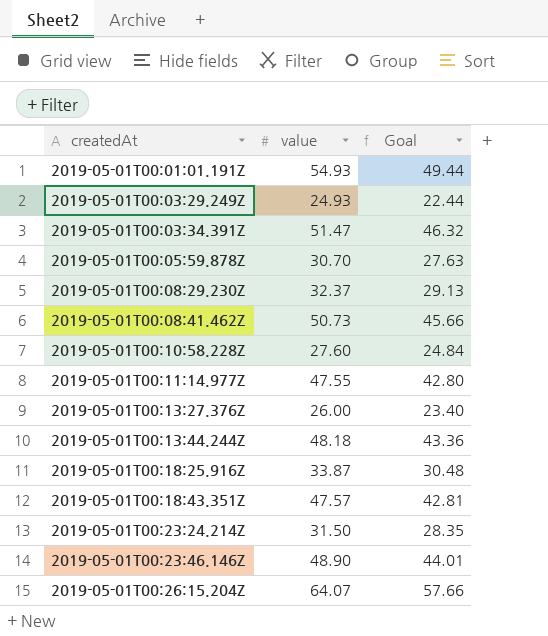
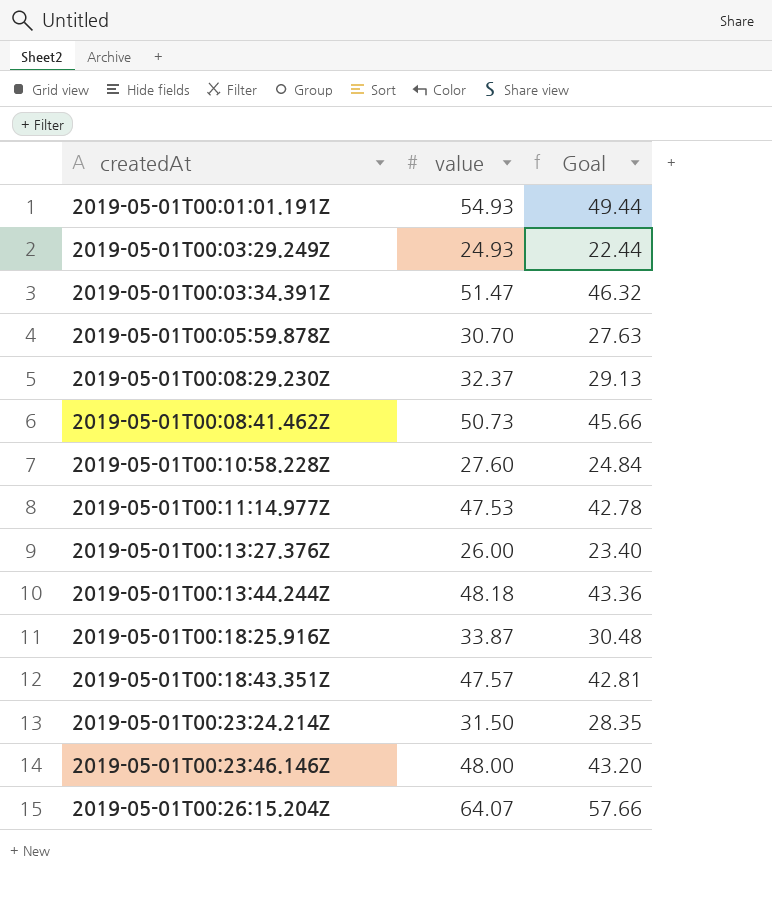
2019-05-01T00:11:14.977Z | value: 47.55 -> 47.53
2019-05-01T00:11:14.977Z | Goal: 42.80 -> 42.78
2019-05-01T00:23:46.146Z | value: 48.90 -> 48.00
2019-05-01T00:23:46.146Z | Goal: 44.01 -> 43.20

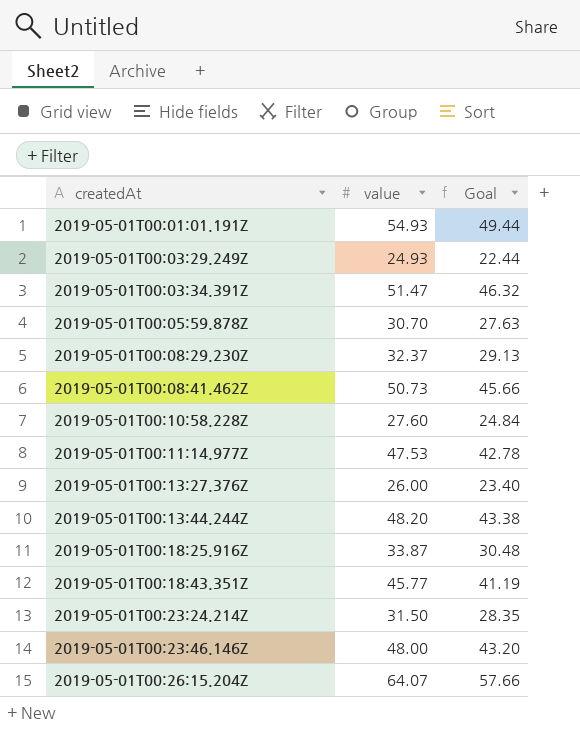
2019-05-01T00:13:44.244Z | value: 48.18 -> 48.20
2019-05-01T00:13:44.244Z | Goal: 43.36 -> 43.38
2019-05-01T00:18:43.351Z | value: 47.57 -> 45.77
2019-05-01T00:18:43.351Z | Goal: 42.81 -> 41.19

